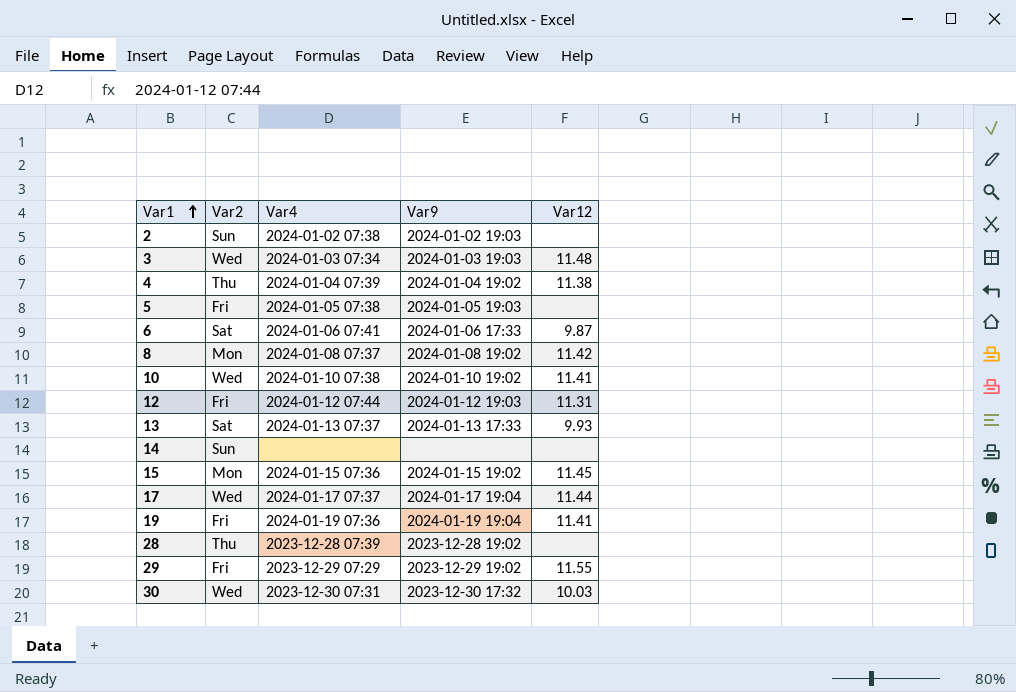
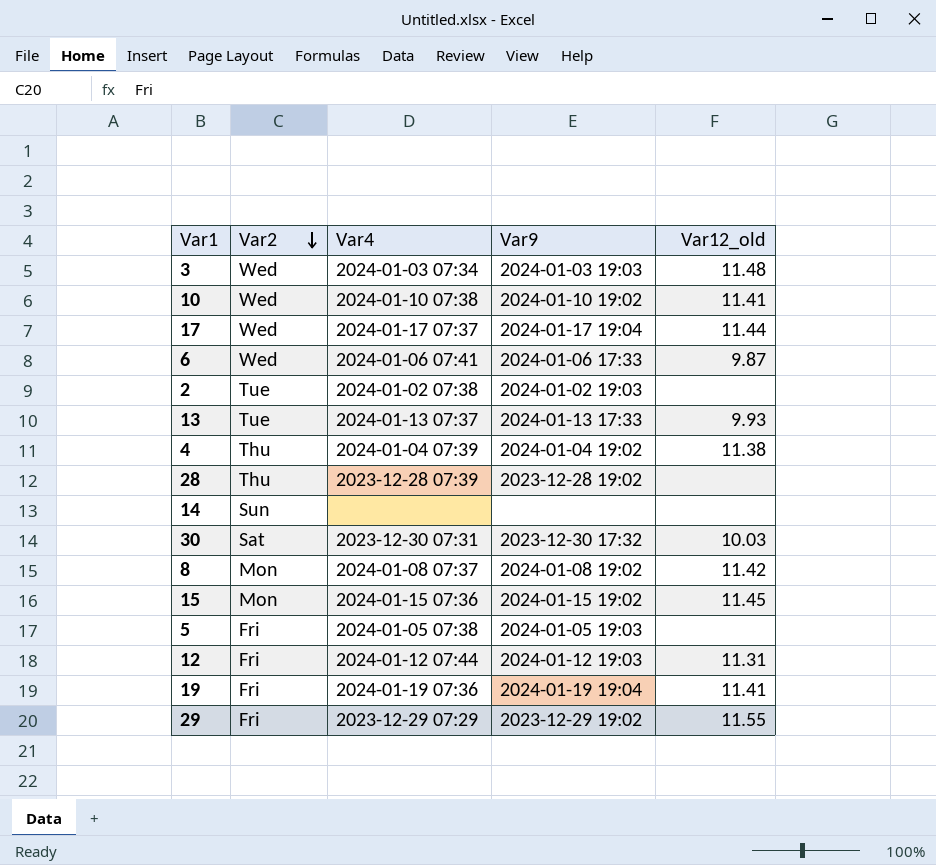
row order: Var1 ascending -> Var2 descending
column name: Var12 -> Var12_old
6 | Var2: Sat -> Wed
2 | Var2: Sun -> Tue
13 | Var2: Sat -> Tue
30 | Var2: Wed -> Sat

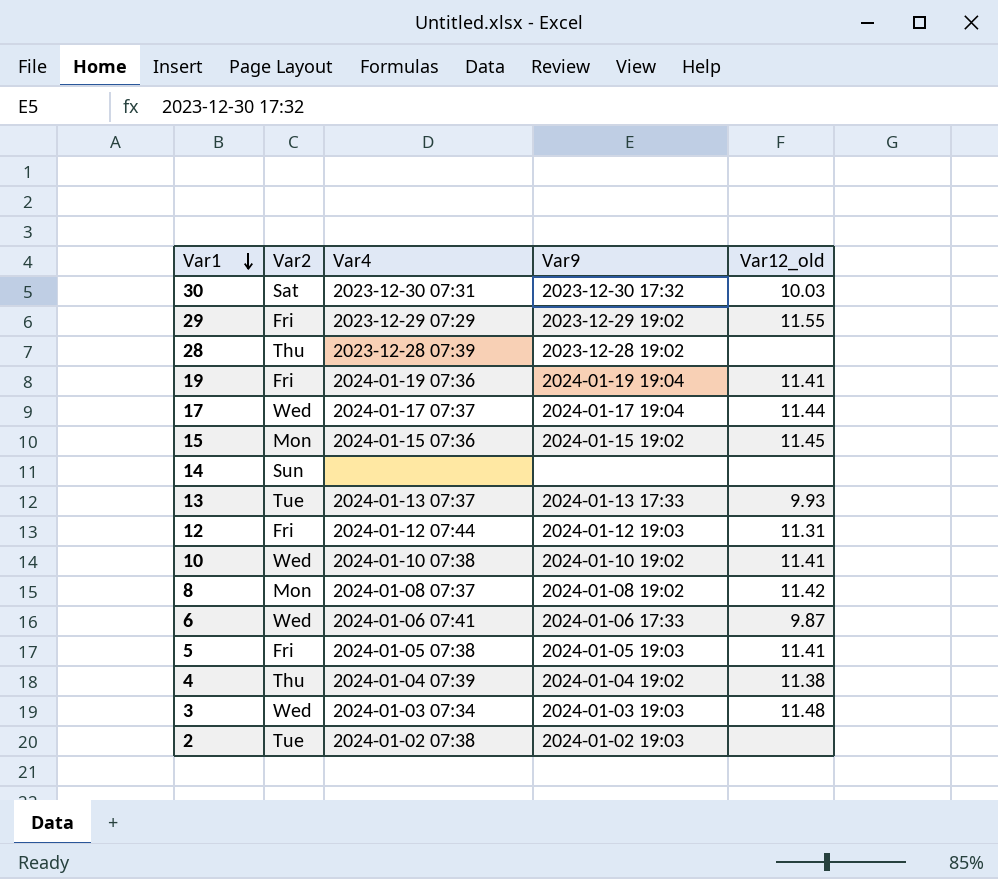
row order: Var2 descending -> Var1 descending
5 | Var12_old: none -> 11.41

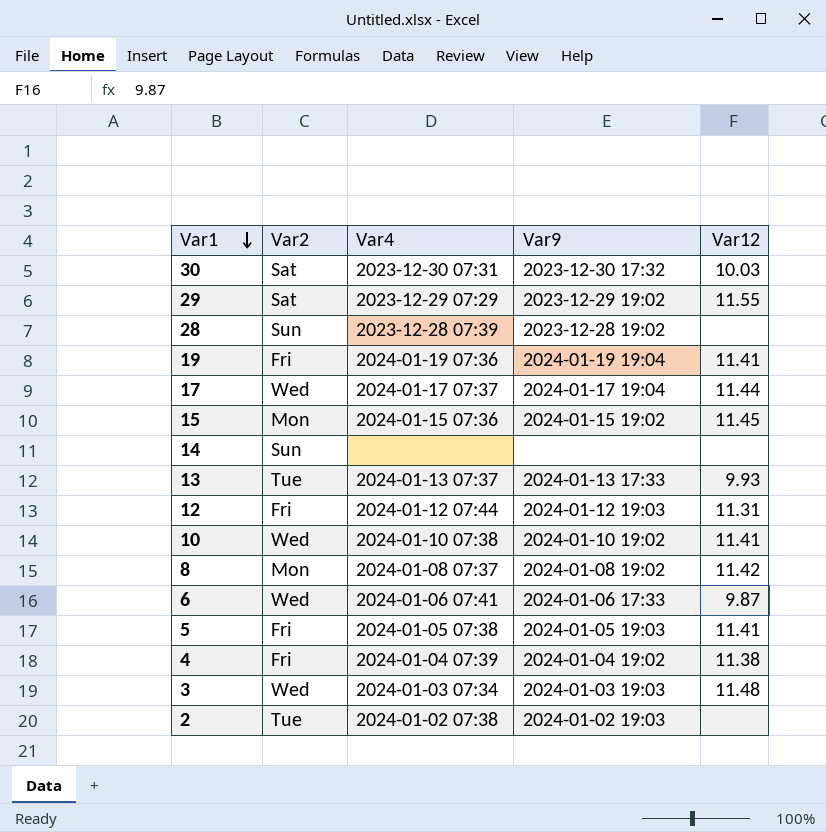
column name: Var12_old -> Var12
29 | Var2: Fri -> Sat
28 | Var2: Thu -> Sun
4 | Var2: Thu -> Fri

